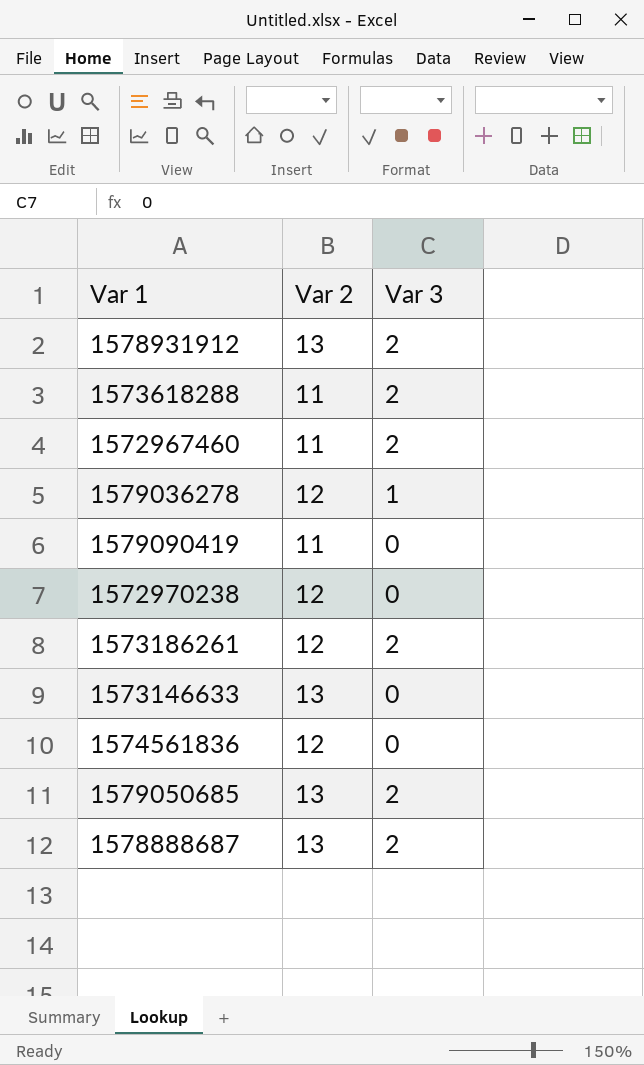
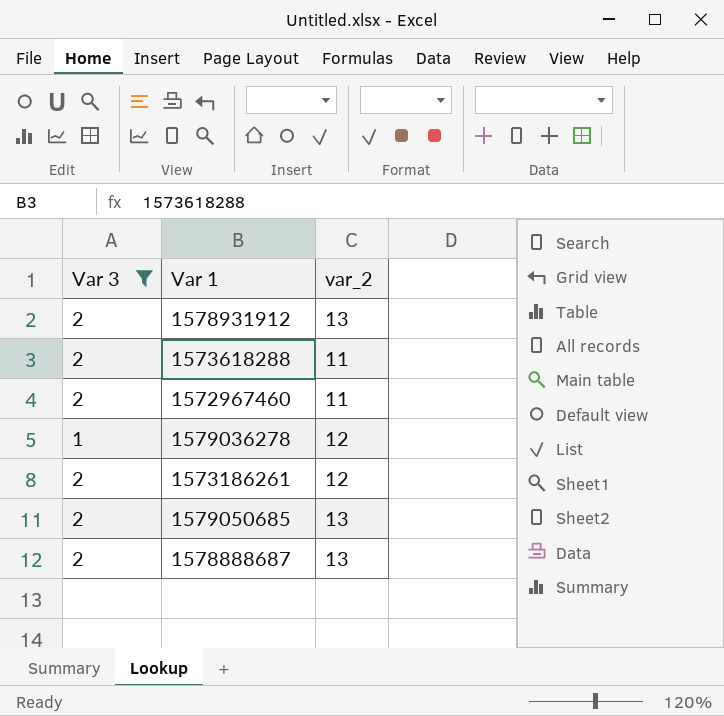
filter: none -> Var 3 != 0
column Var 3 | position: 3 -> 1
column name: Var 2 -> var_2

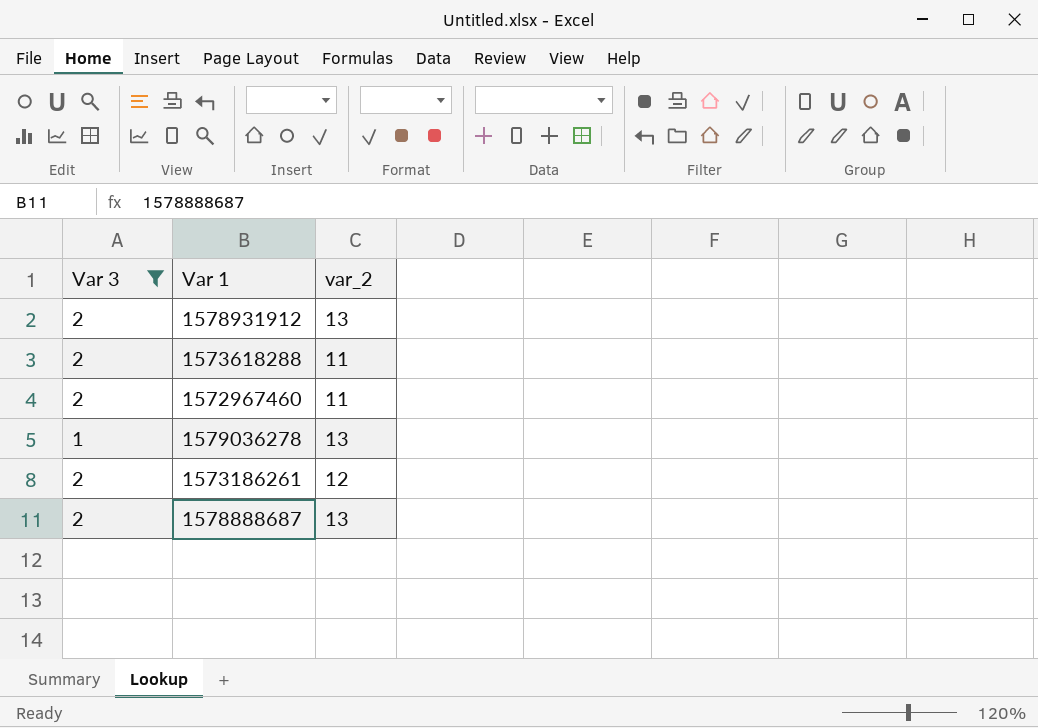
row 1579050685: 2 | 13 -> none
1579036278 | var_2: 12 -> 13

